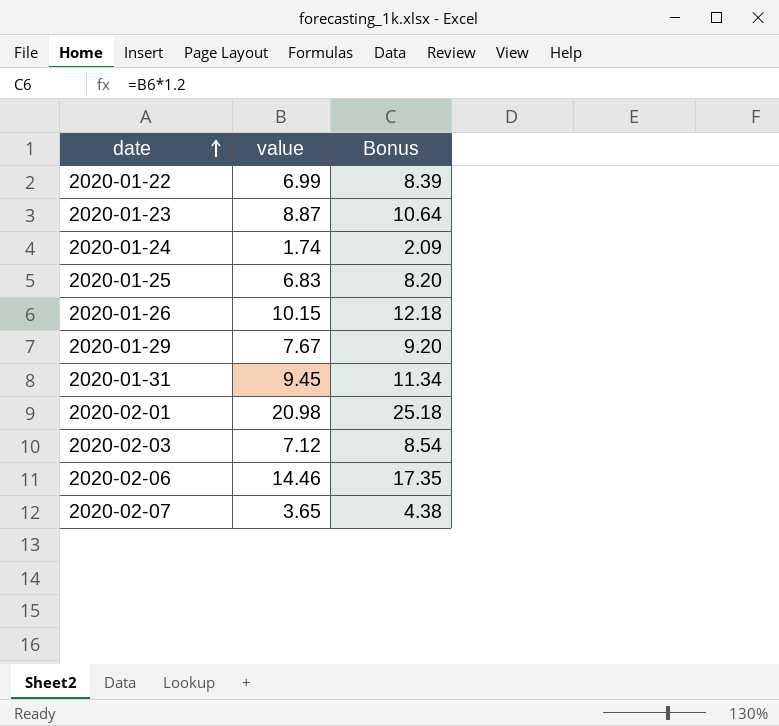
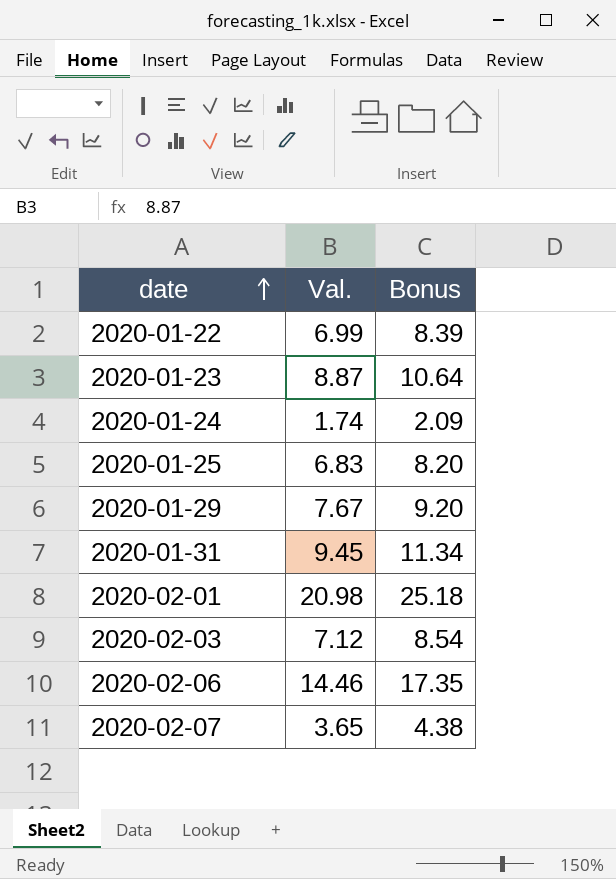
column name: value -> Val.
row 2020-01-26: 10.15 | 12.18 -> none

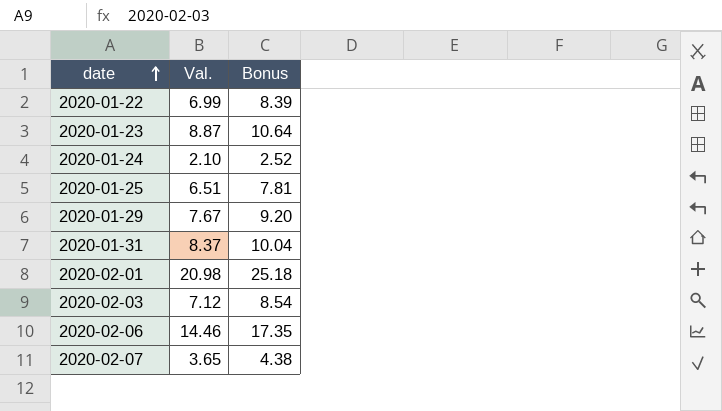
2020-01-24 | Val.: 1.74 -> 2.10
2020-01-24 | Bonus: 2.09 -> 2.52
2020-01-25 | Val.: 6.83 -> 6.51
2020-01-25 | Bonus: 8.20 -> 7.81
2020-01-31 | Val.: 9.45 -> 8.37
2020-01-31 | Bonus: 11.34 -> 10.04

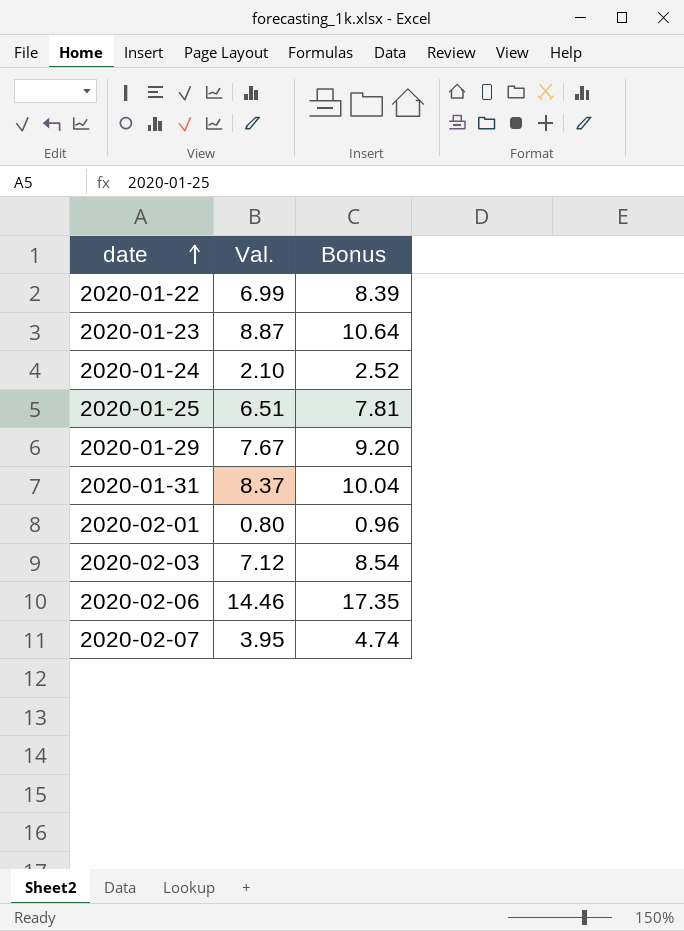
2020-02-01 | Val.: 20.98 -> 0.80
2020-02-01 | Bonus: 25.18 -> 0.96
2020-02-07 | Val.: 3.65 -> 3.95
2020-02-07 | Bonus: 4.38 -> 4.74

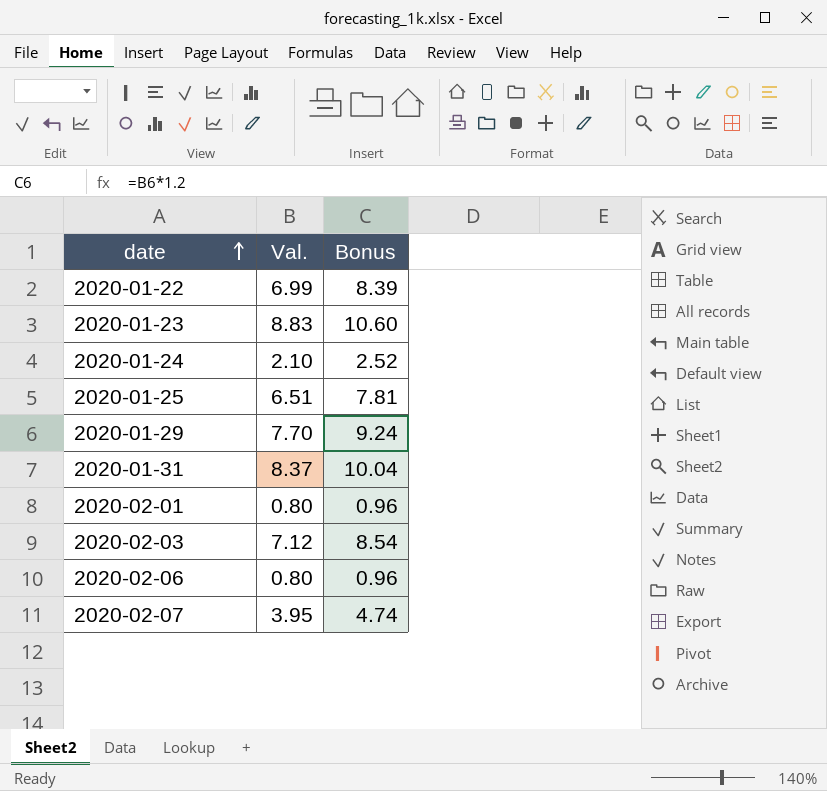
2020-01-23 | Val.: 8.87 -> 8.83
2020-01-23 | Bonus: 10.64 -> 10.60
2020-01-29 | Val.: 7.67 -> 7.70
2020-01-29 | Bonus: 9.20 -> 9.24
2020-02-06 | Val.: 14.46 -> 0.80
2020-02-06 | Bonus: 17.35 -> 0.96

